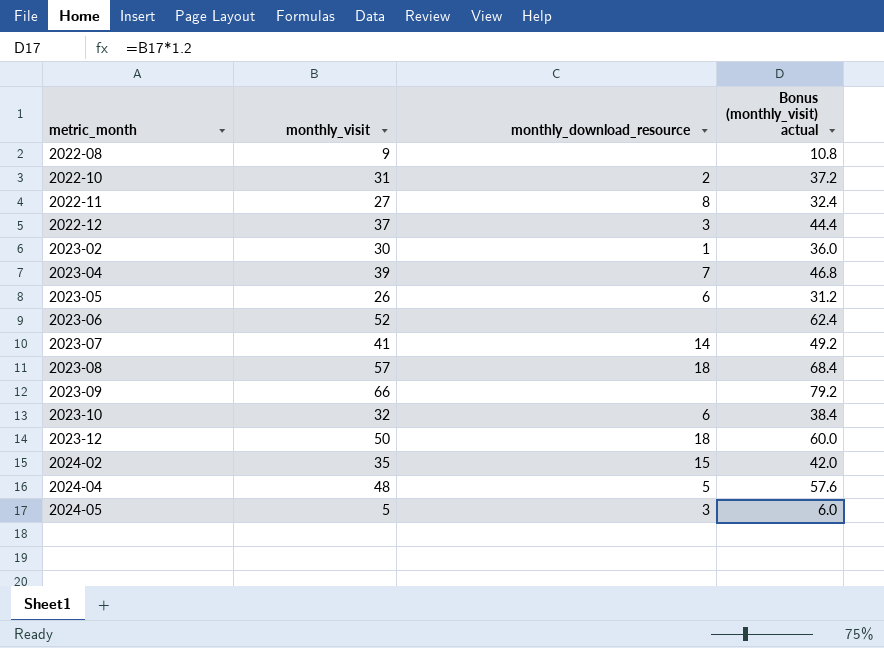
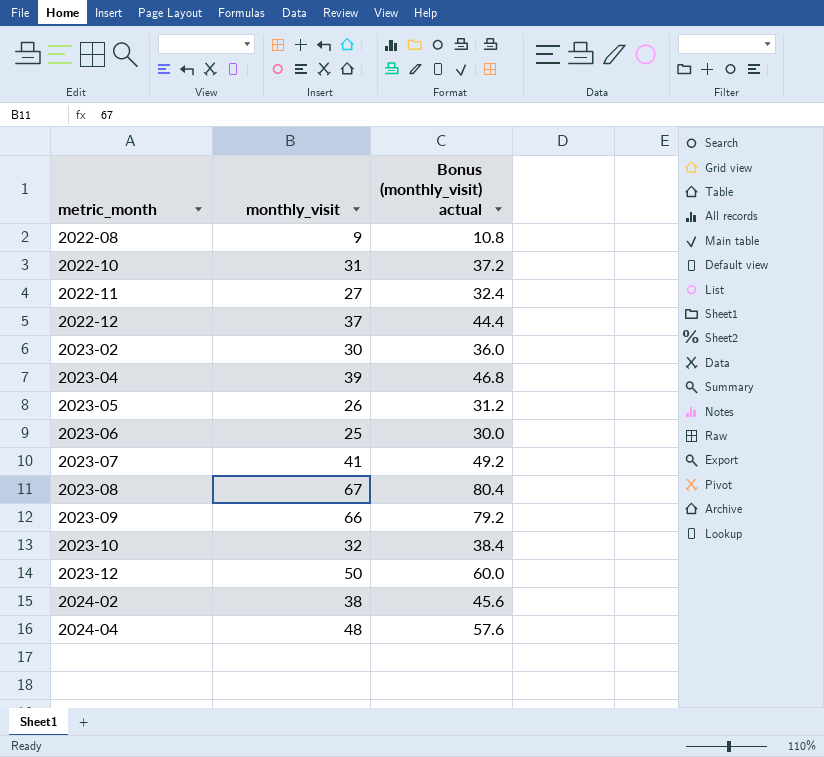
column monthly_download_resource | position: 3 -> none
row 2024-05: 5 | 3 | 6.0 -> none
2023-06 | monthly_visit: 52 -> 25
2023-06 | Bonus (monthly_visit) actual: 62.4 -> 30.0
2023-08 | monthly_visit: 57 -> 67
2023-08 | Bonus (monthly_visit) actual: 68.4 -> 80.4
2024-02 | monthly_visit: 35 -> 38
2024-02 | Bonus (monthly_visit) actual: 42.0 -> 45.6

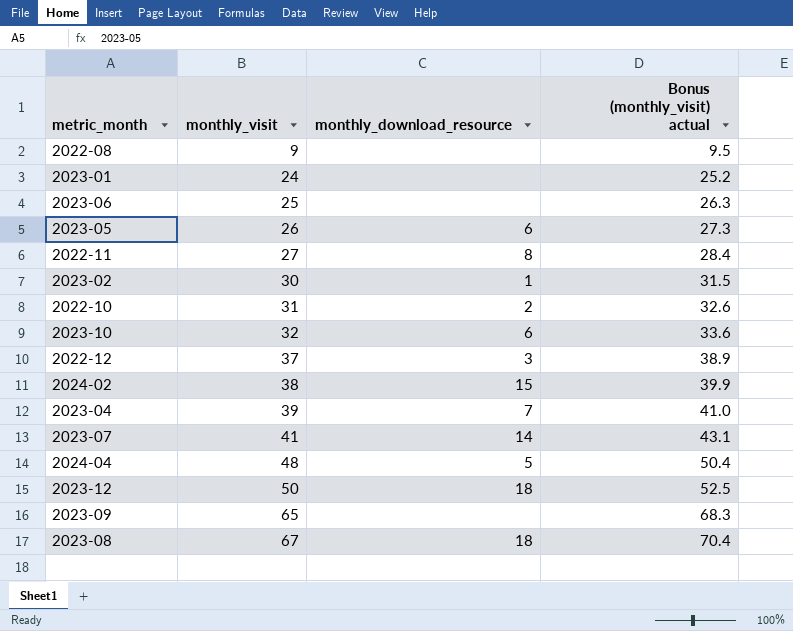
row order: metric_month ascending -> monthly_visit ascending
column monthly_download_resource | position: none -> 3
column Bonus (monthly_visit) actual | formula: [monthly_visit] * 1.2 -> [monthly_visit] * 1.05
row 2023-01: none -> 24 | none | 25.2
2023-09 | monthly_visit: 66 -> 65

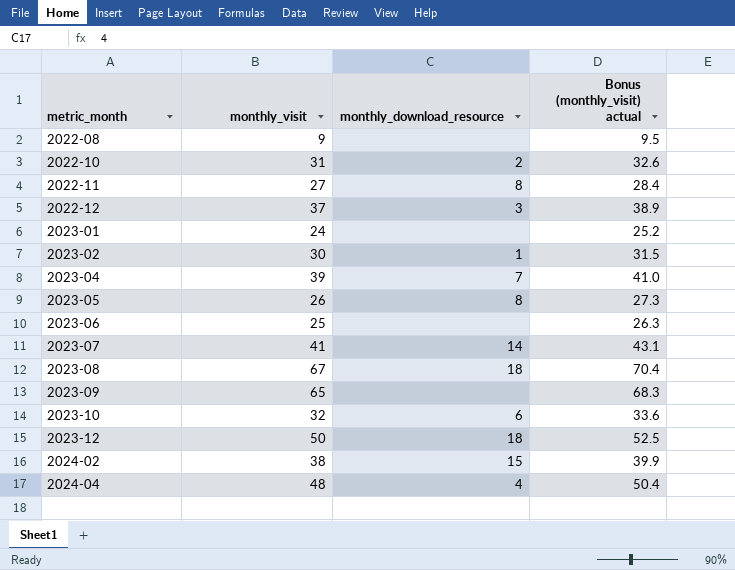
row order: monthly_visit ascending -> metric_month ascending
2023-05 | monthly_download_resource: 6 -> 8
2024-04 | monthly_download_resource: 5 -> 4

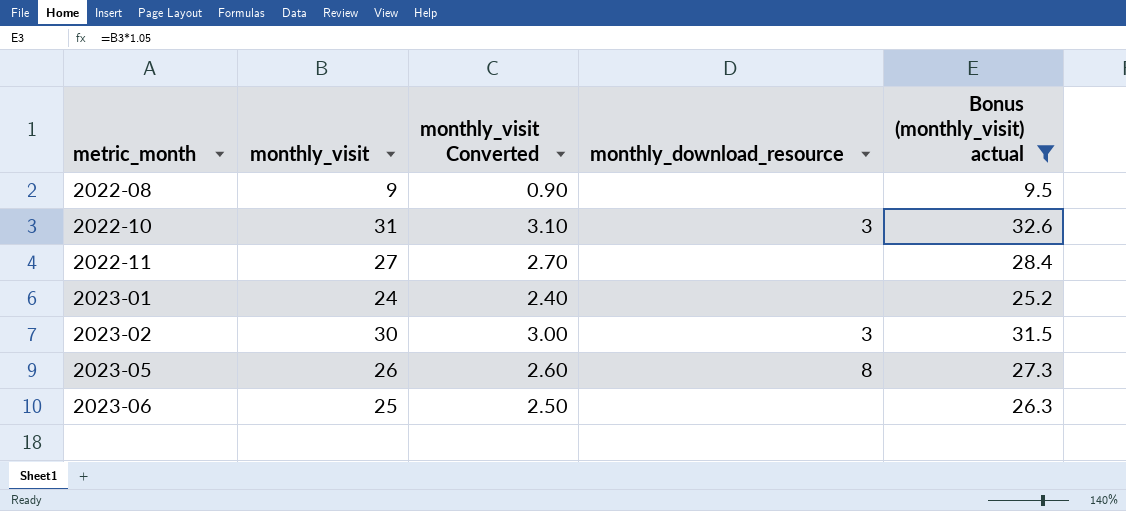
filter: none -> Bonus (monthly_visit) actual <= 32.6
column monthly_visit Converted | formula: none -> [monthly_visit] * 0.1
2022-10 | monthly_download_resource: 2 -> 3
2022-11 | monthly_download_resource: 8 -> none
2023-02 | monthly_download_resource: 1 -> 3

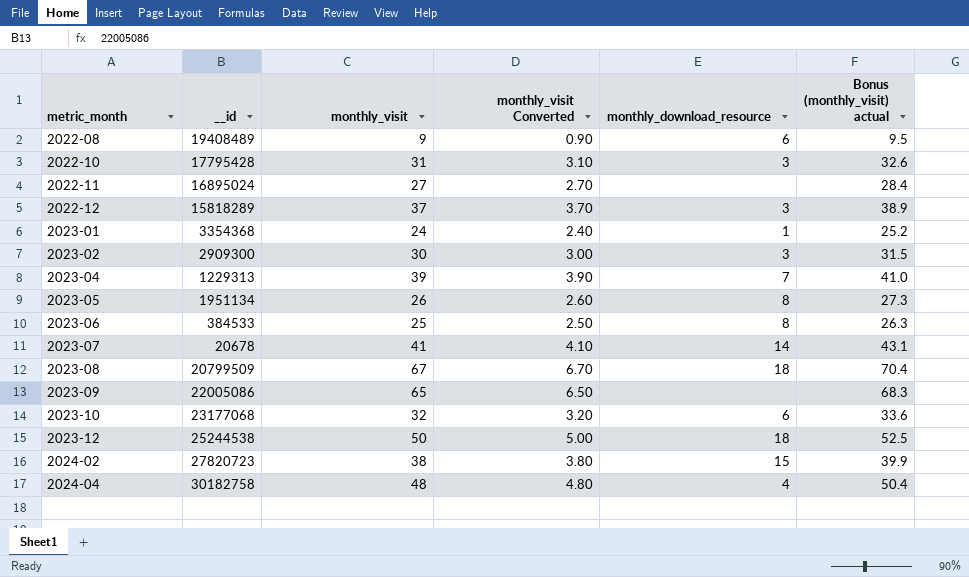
filter: Bonus (monthly_visit) actual <= 32.6 -> none
column __id | position: none -> 2
2022-08 | monthly_download_resource: none -> 6
2023-01 | monthly_download_resource: none -> 1
2023-06 | monthly_download_resource: none -> 8

